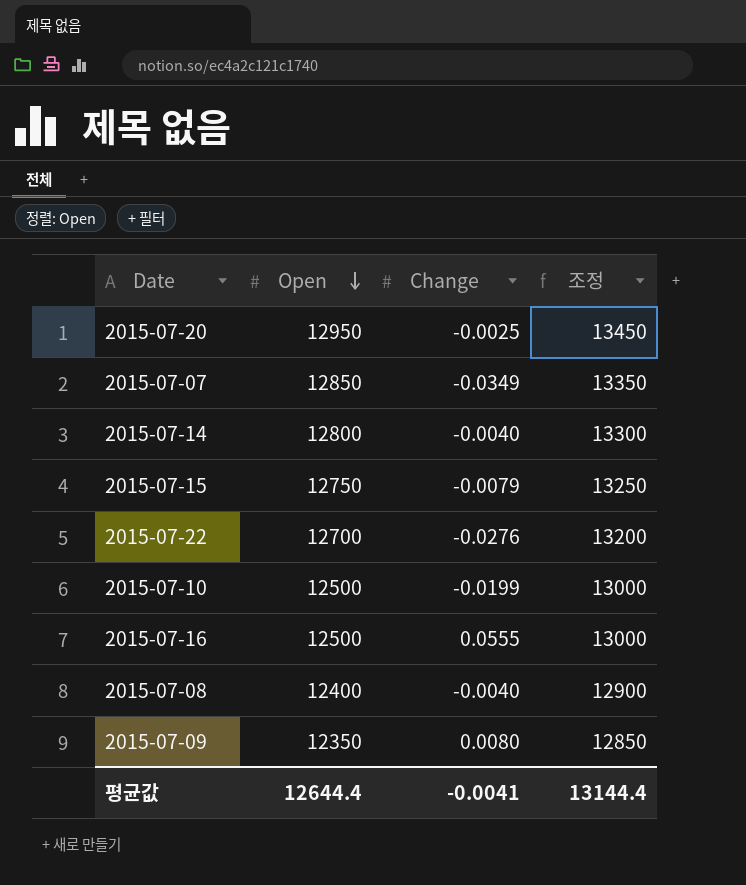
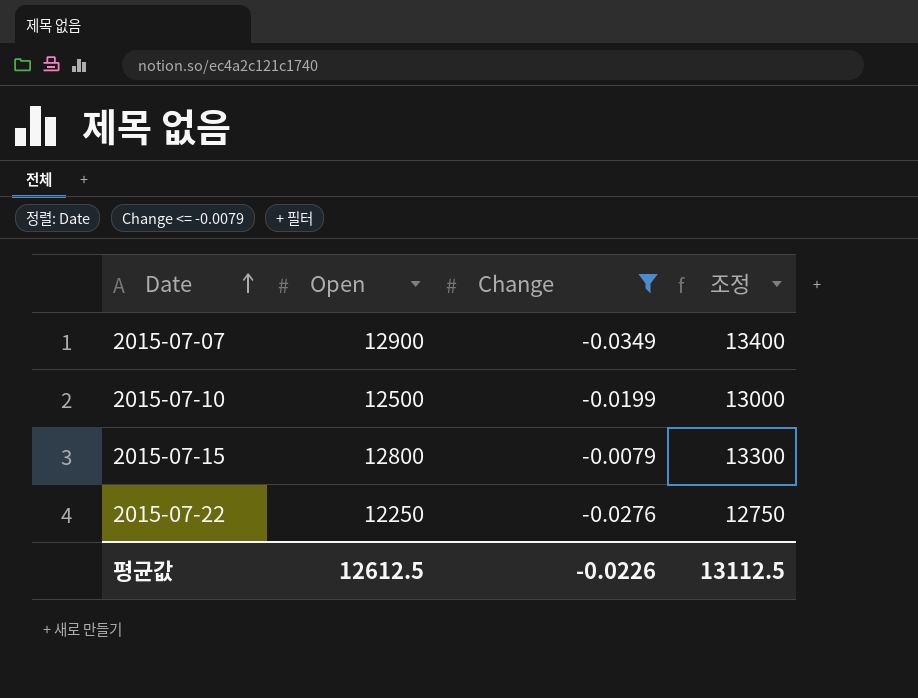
filter: none -> Change <= -0.0079
row order: Open descending -> Date ascending
2015-07-07 | Open: 12850 -> 12900
2015-07-07 | 조정: 13350 -> 13400
2015-07-15 | Open: 12750 -> 12800
2015-07-15 | 조정: 13250 -> 13300
2015-07-22 | Open: 12700 -> 12250
2015-07-22 | 조정: 13200 -> 12750
평균값 | Open: 12644.4 -> 12612.5
평균값 | Change: -0.0041 -> -0.0226
평균값 | 조정: 13144.4 -> 13112.5

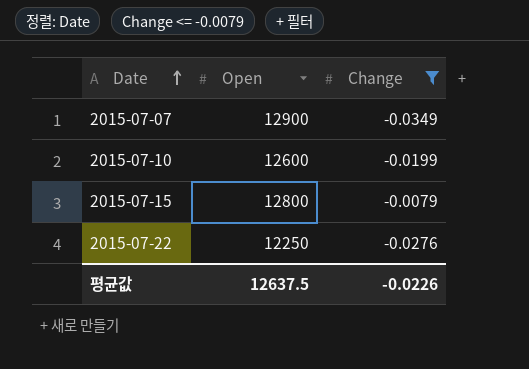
column 조정 | formula: [Open] + 500 -> none
2015-07-10 | Open: 12500 -> 12600
평균값 | Open: 12612.5 -> 12637.5

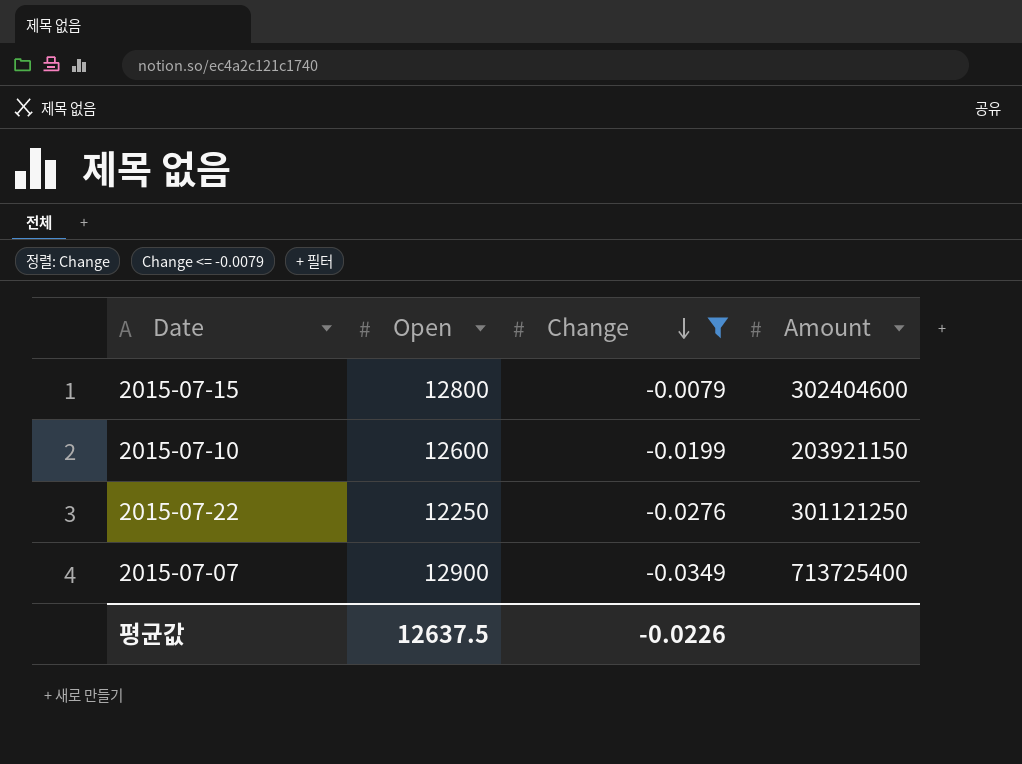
row order: Date ascending -> Change descending
column Amount | position: none -> 4

